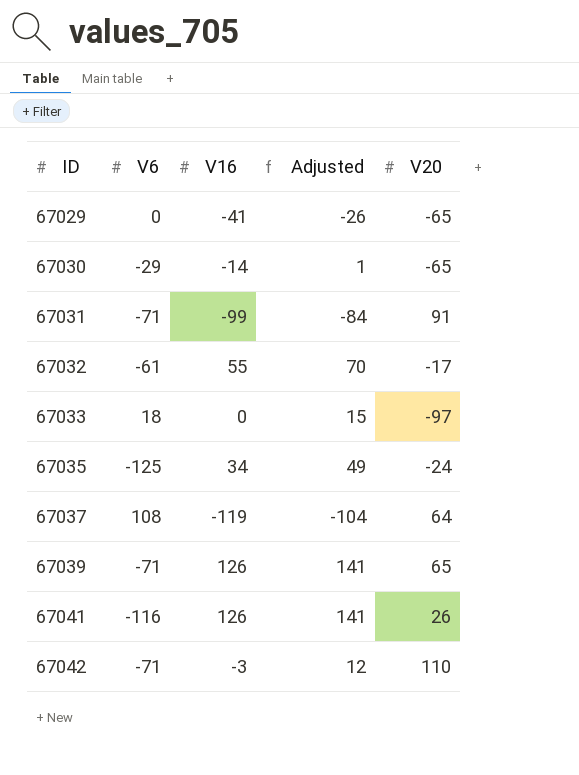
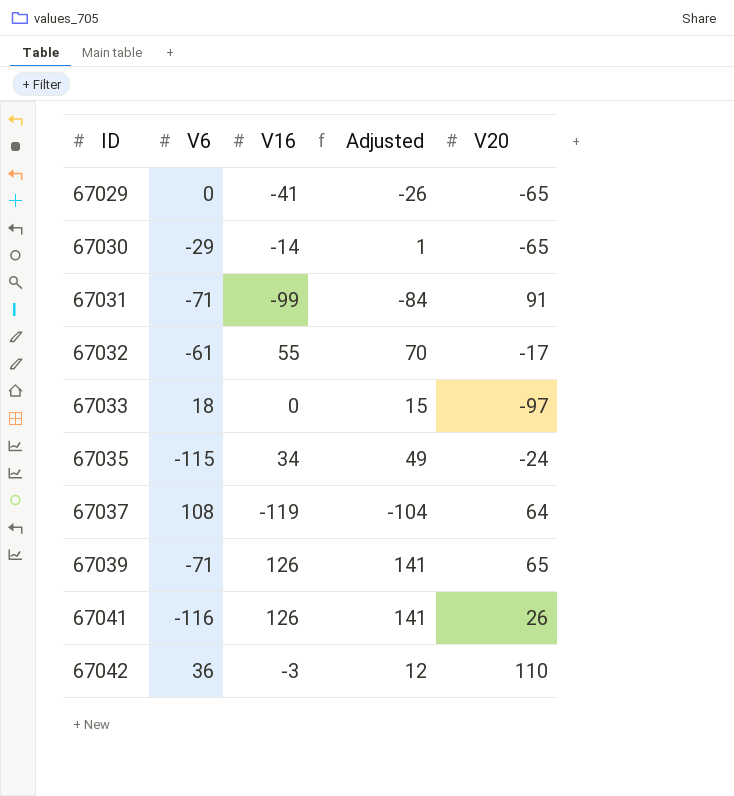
67035 | V6: -125 -> -115
67042 | V6: -71 -> 36

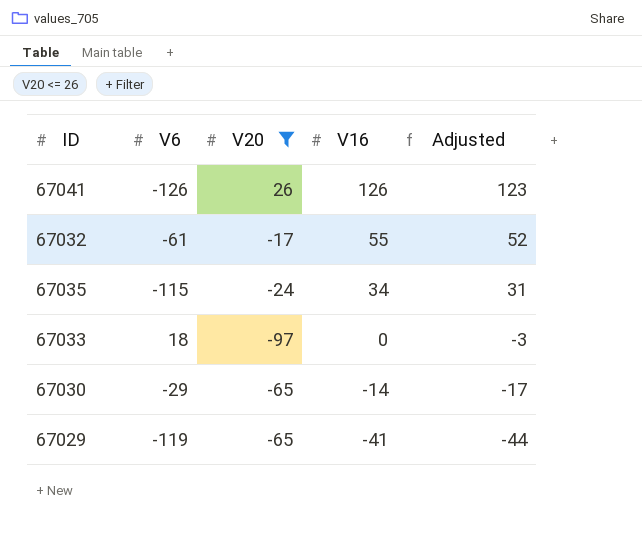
filter: none -> V20 <= 26
row order: ID ascending -> V16 descending
column V20 | position: 5 -> 3
column Adjusted | formula: [V16] + 15 -> [V16] - 3
67041 | V6: -116 -> -126
67029 | V6: 0 -> -119

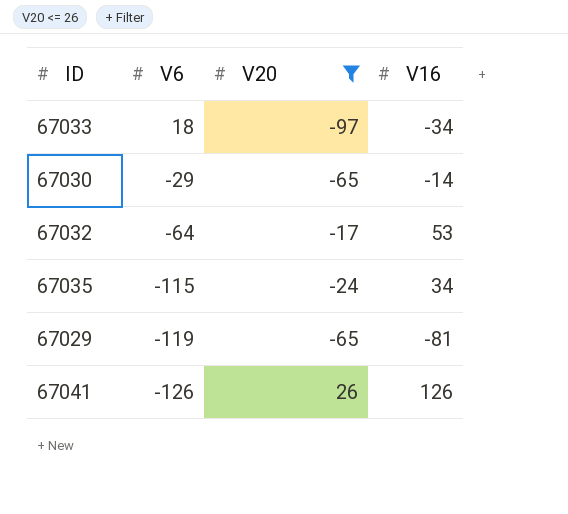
row order: V16 descending -> V6 descending
column Adjusted | formula: [V16] - 3 -> none
67033 | V16: 0 -> -34
67032 | V6: -61 -> -64
67032 | V16: 55 -> 53
67029 | V16: -41 -> -81

